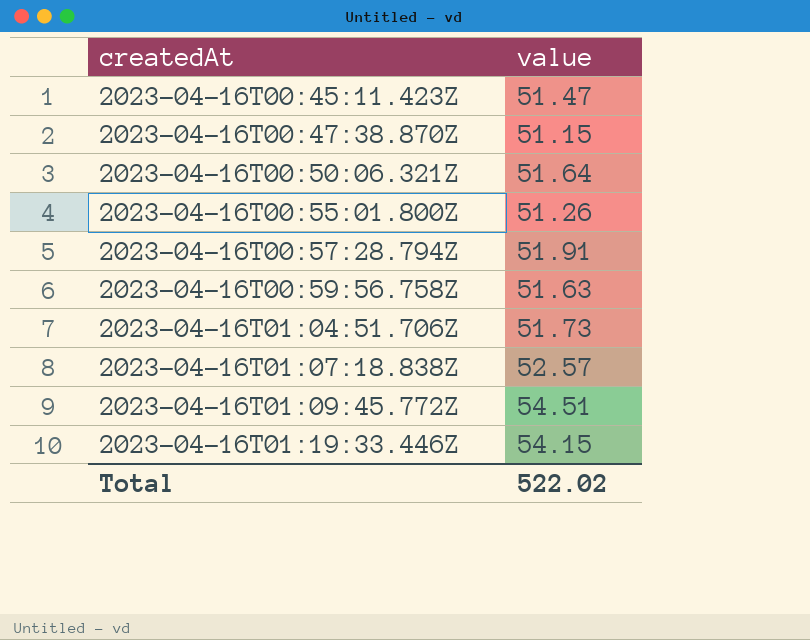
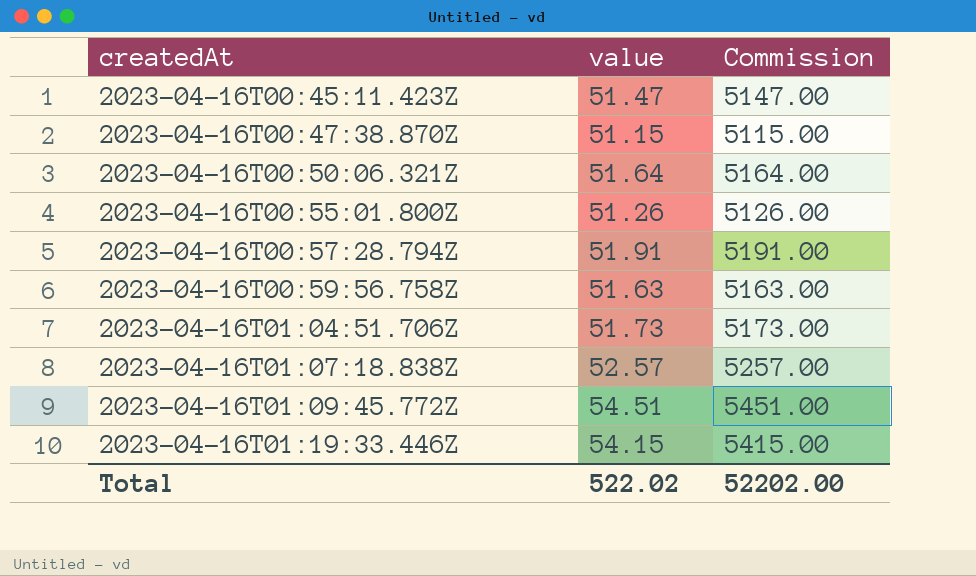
column Commission | formula: none -> [value] * 100

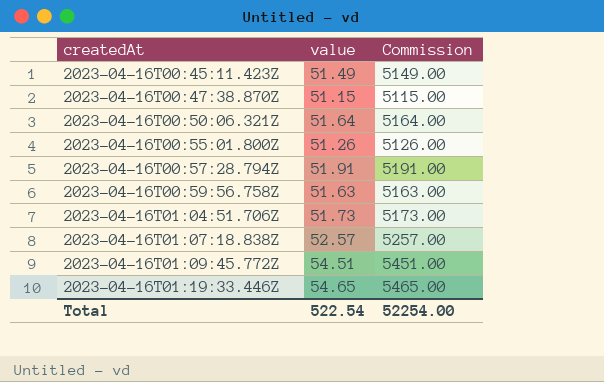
2023-04-16T00:45:11.423Z | value: 51.47 -> 51.49
2023-04-16T00:45:11.423Z | Commission: 5147.00 -> 5149.00
2023-04-16T01:19:33.446Z | value: 54.15 -> 54.65
2023-04-16T01:19:33.446Z | Commission: 5415.00 -> 5465.00
Total | value: 522.02 -> 522.54
Total | Commission: 52202.00 -> 52254.00

